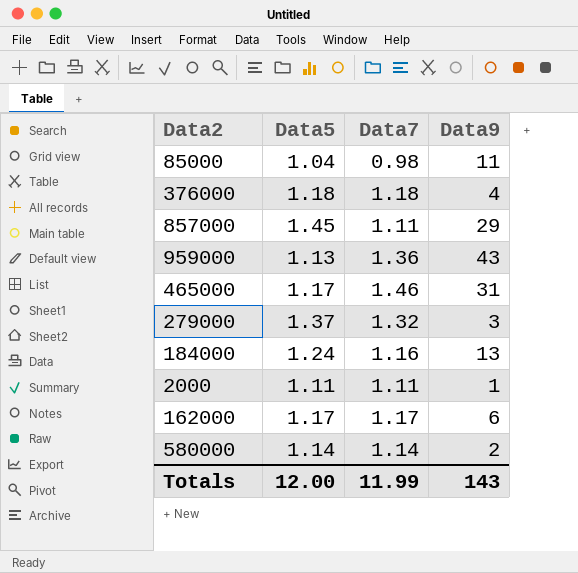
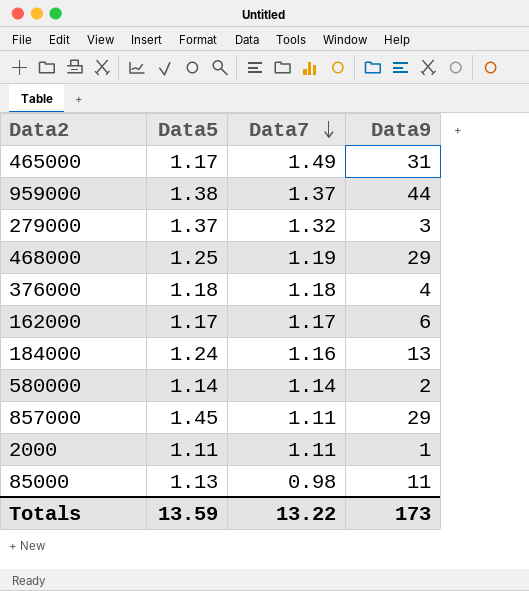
row order: none -> Data7 descending
465000 | Data7: 1.46 -> 1.49
959000 | Data5: 1.13 -> 1.38
959000 | Data7: 1.36 -> 1.37
959000 | Data9: 43 -> 44
row 468000: none -> 1.25 | 1.19 | 29
85000 | Data5: 1.04 -> 1.13
Totals | Data5: 12.00 -> 13.59
Totals | Data7: 11.99 -> 13.22
Totals | Data9: 143 -> 173

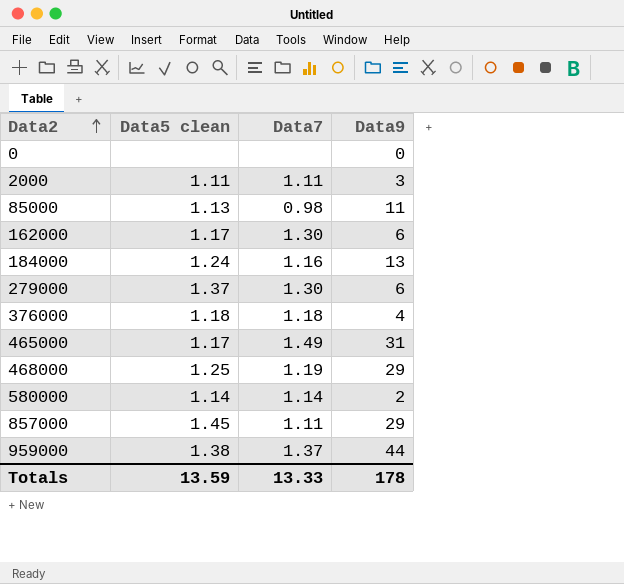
row order: Data7 descending -> Data2 ascending
column name: Data5 -> Data5 clean
row 0: none -> none | none | 0
2000 | Data9: 1 -> 3
162000 | Data7: 1.17 -> 1.30
279000 | Data7: 1.32 -> 1.30
279000 | Data9: 3 -> 6
Totals | Data7: 13.22 -> 13.33
Totals | Data9: 173 -> 178

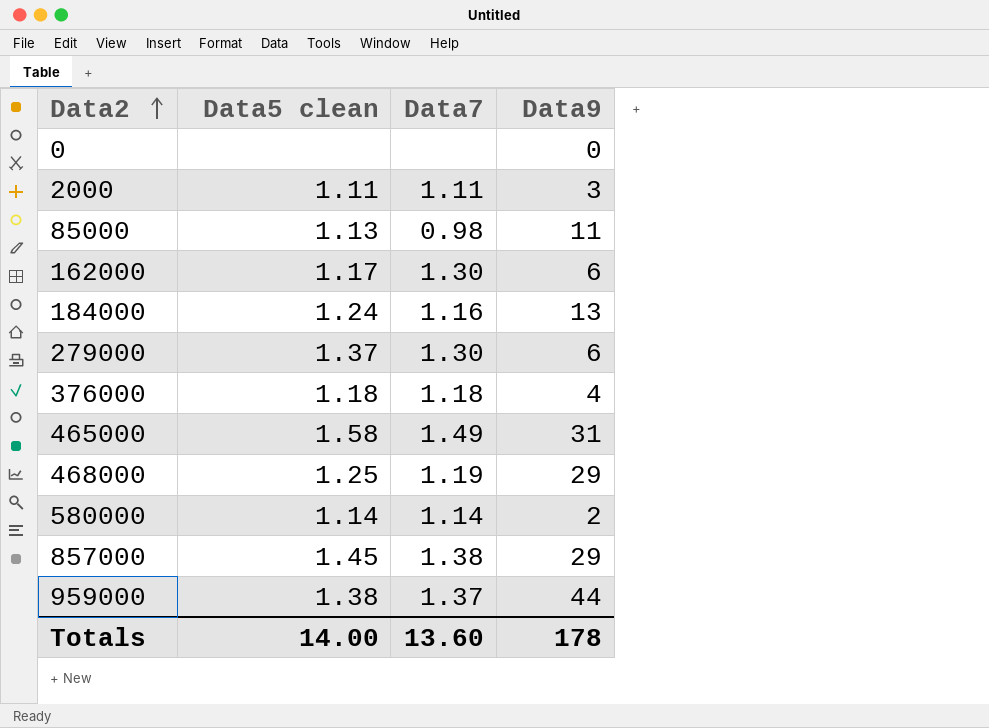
465000 | Data5 clean: 1.17 -> 1.58
857000 | Data7: 1.11 -> 1.38
Totals | Data5 clean: 13.59 -> 14.00
Totals | Data7: 13.33 -> 13.60

